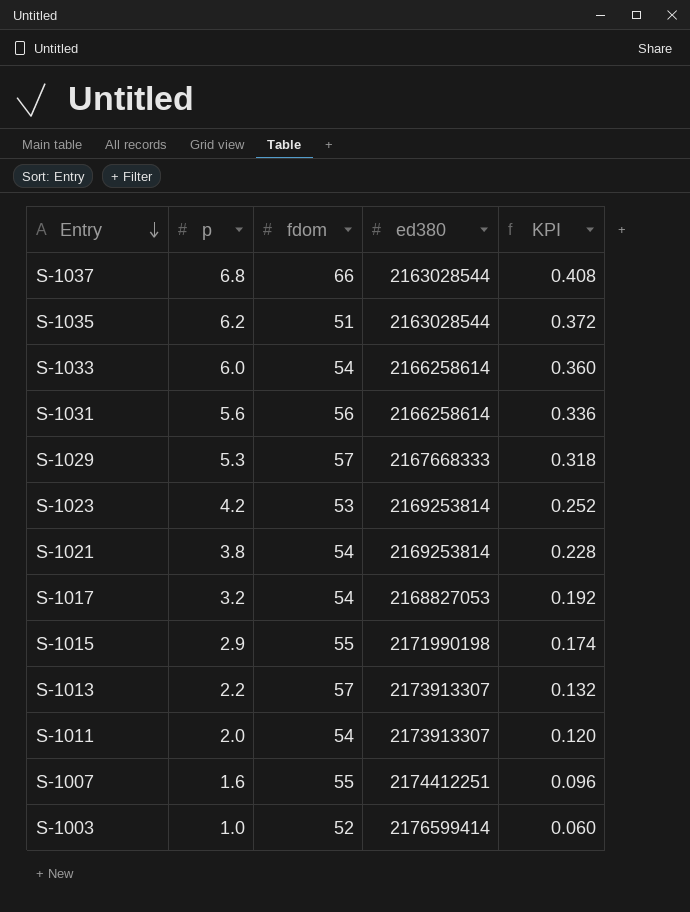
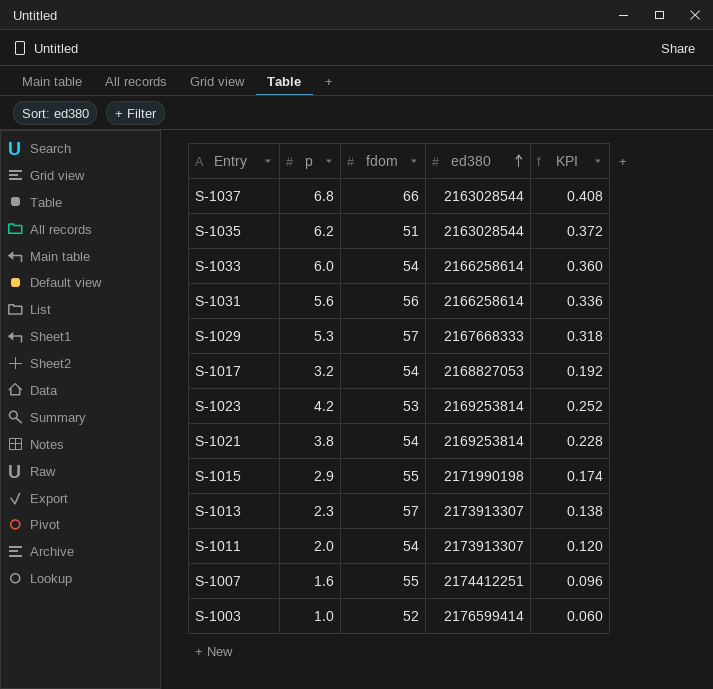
row order: Entry descending -> ed380 ascending
S-1013 | p: 2.2 -> 2.3
S-1013 | KPI: 0.132 -> 0.138

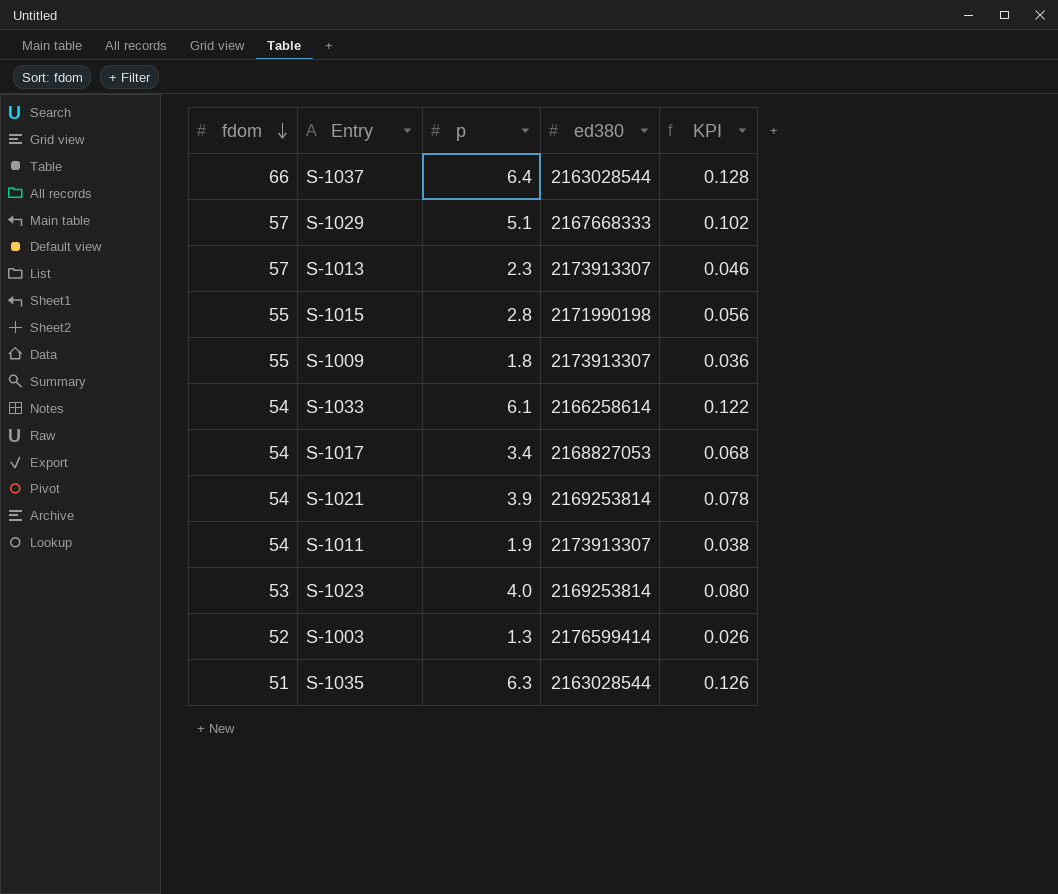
row order: ed380 ascending -> fdom descending
column fdom | position: 3 -> 1
column KPI | formula: [p] * 0.06 -> [p] * 0.02
row S-1031: 5.6 | 56 | 2166258614 | 0.336 -> none
row S-1007: 1.6 | 55 | 2174412251 | 0.096 -> none
S-1037 | p: 6.8 -> 6.4
S-1029 | p: 5.3 -> 5.1
S-1015 | p: 2.9 -> 2.8
row S-1009: none -> 55 | 1.8 | 2173913307 | 0.036
S-1033 | p: 6.0 -> 6.1
S-1017 | p: 3.2 -> 3.4
S-1021 | p: 3.8 -> 3.9
S-1011 | p: 2.0 -> 1.9
S-1023 | p: 4.2 -> 4.0
S-1003 | p: 1.0 -> 1.3
S-1035 | p: 6.2 -> 6.3

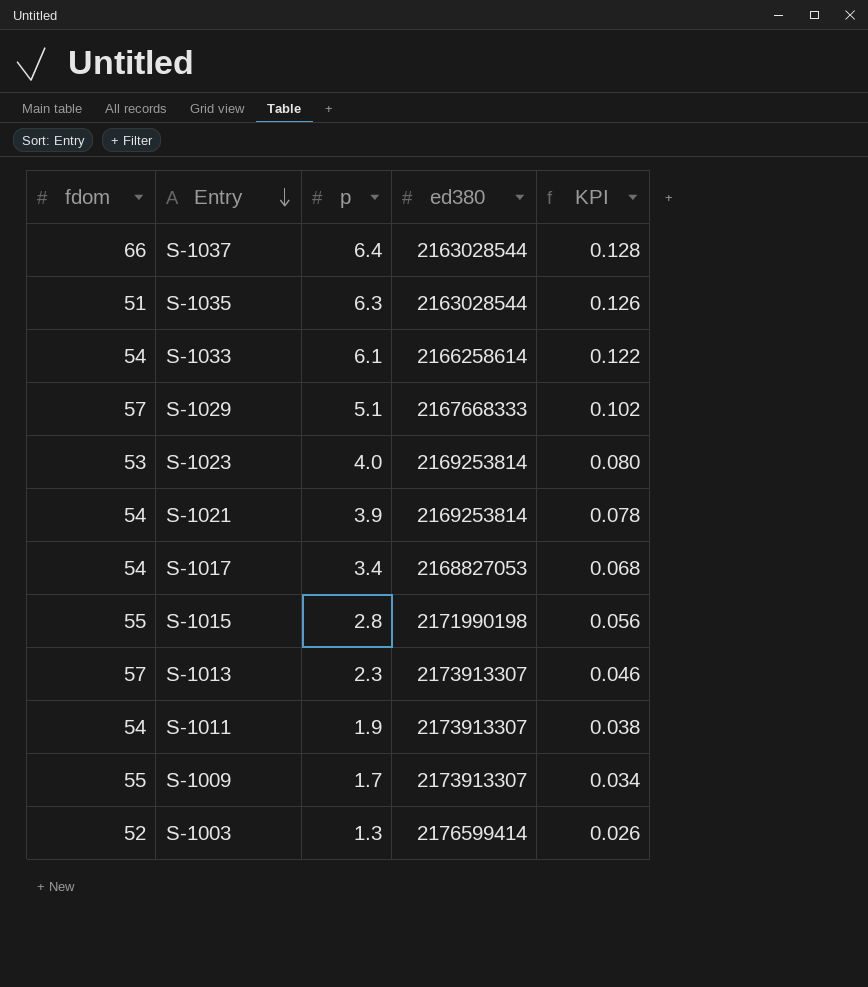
row order: fdom descending -> Entry descending
S-1009 | p: 1.8 -> 1.7
S-1009 | KPI: 0.036 -> 0.034

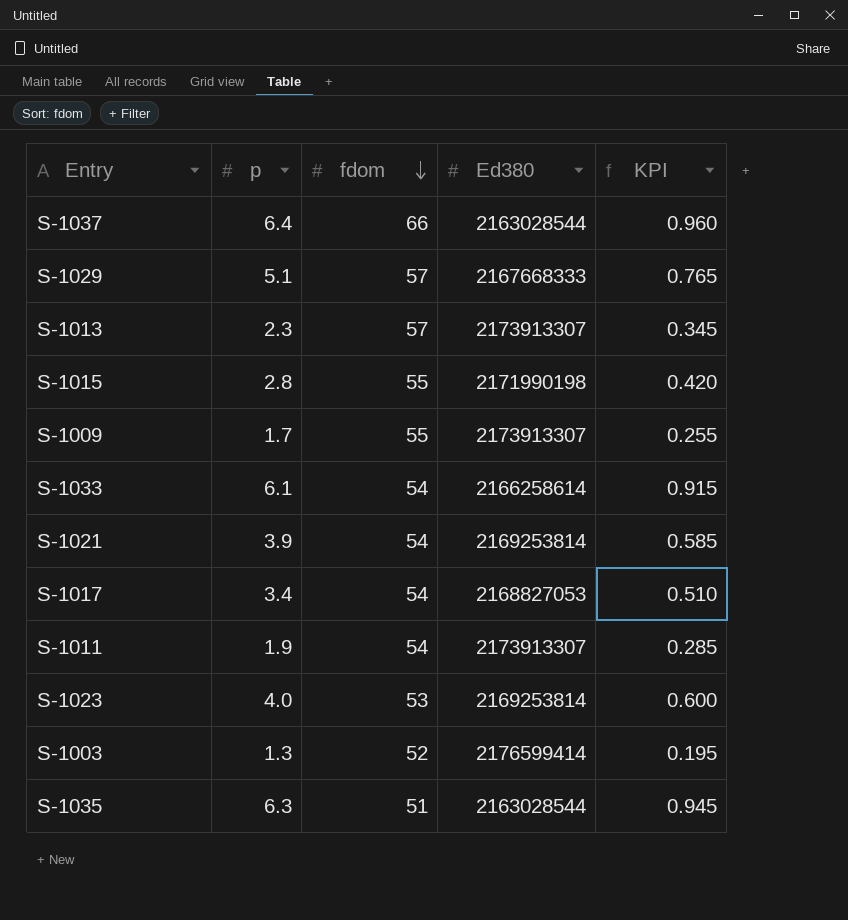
row order: Entry descending -> fdom descending
column fdom | position: 1 -> 3
column name: ed380 -> Ed380
column KPI | formula: [p] * 0.02 -> [p] * 0.15

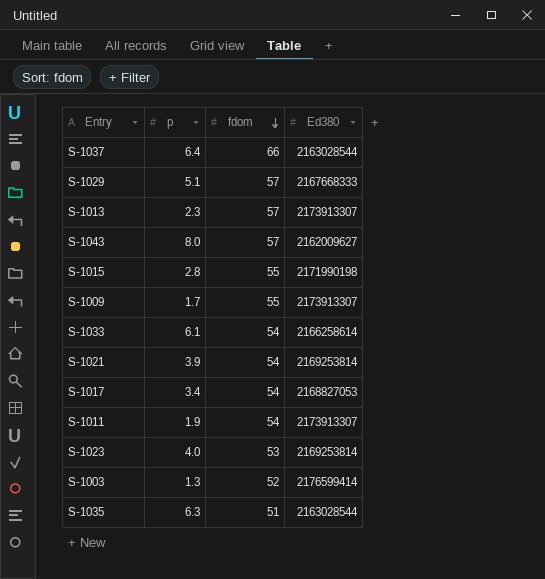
column KPI | formula: [p] * 0.15 -> none
row S-1043: none -> 8.0 | 57 | 2162009627

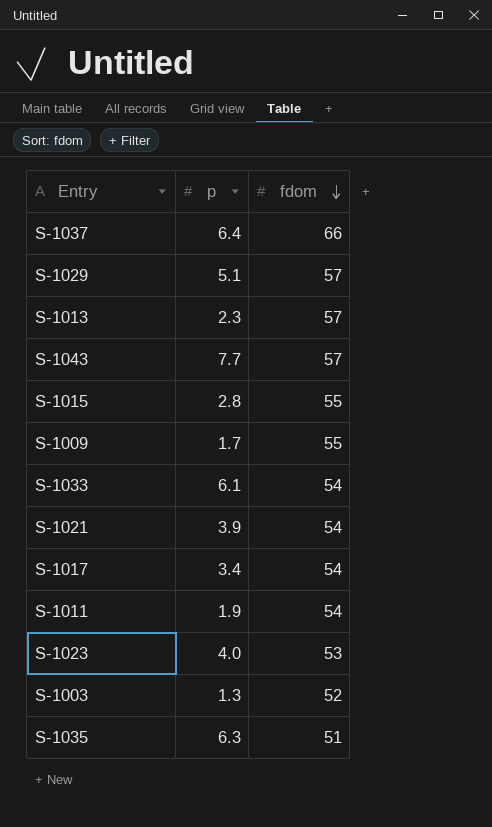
column Ed380 | position: 4 -> none
S-1043 | p: 8.0 -> 7.7

